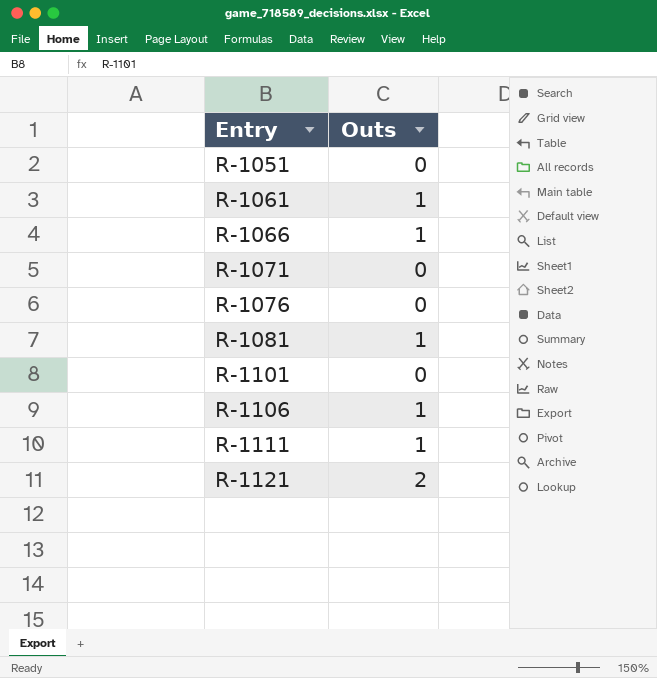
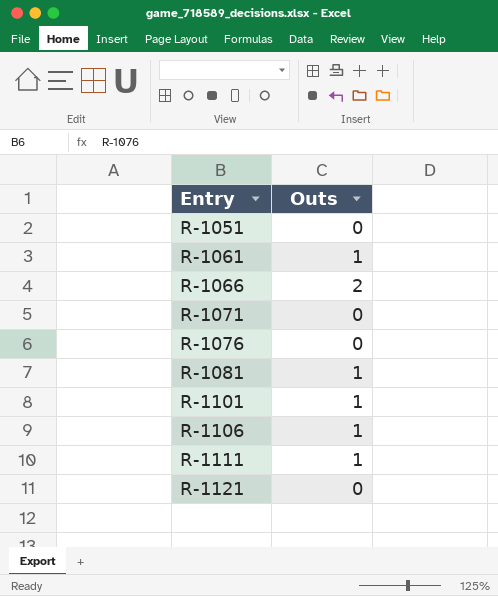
R-1066 | Outs: 1 -> 2
R-1101 | Outs: 0 -> 1
R-1121 | Outs: 2 -> 0

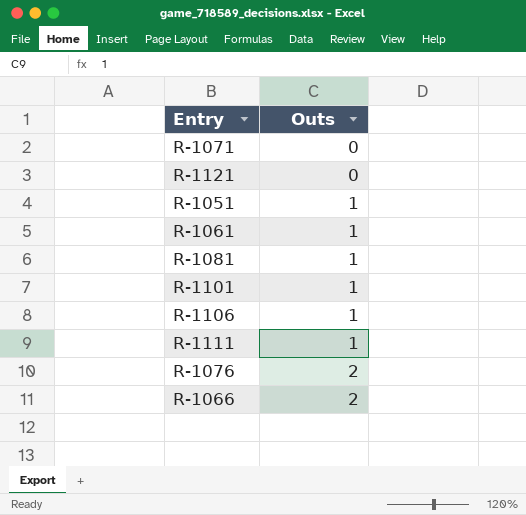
row order: Entry ascending -> Outs ascending
R-1051 | Outs: 0 -> 1
R-1076 | Outs: 0 -> 2

